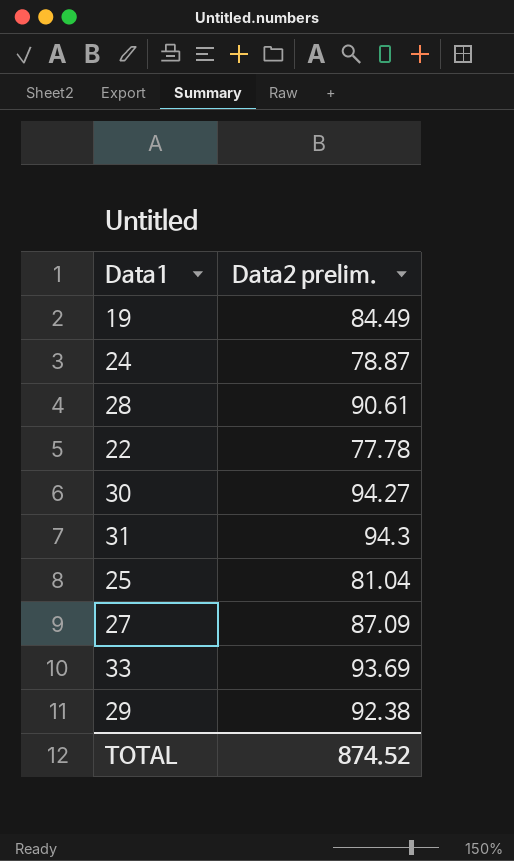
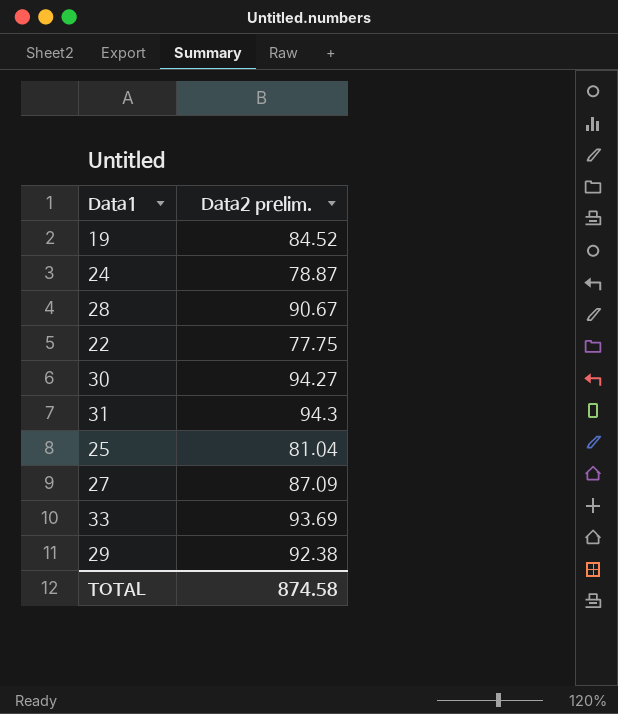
19 | Data2 prelim.: 84.49 -> 84.52
28 | Data2 prelim.: 90.61 -> 90.67
22 | Data2 prelim.: 77.78 -> 77.75
TOTAL | Data2 prelim.: 874.52 -> 874.58

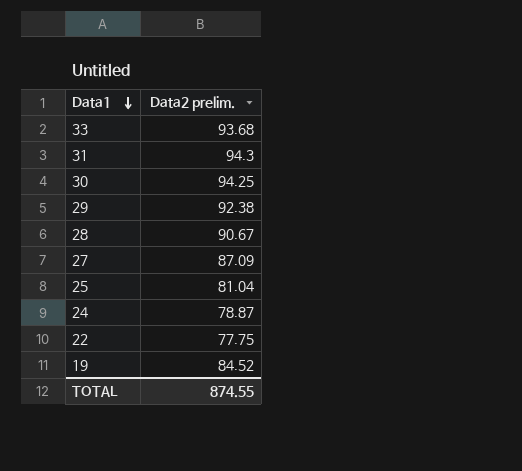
row order: none -> Data1 descending
33 | Data2 prelim.: 93.69 -> 93.68
30 | Data2 prelim.: 94.27 -> 94.25
TOTAL | Data2 prelim.: 874.58 -> 874.55

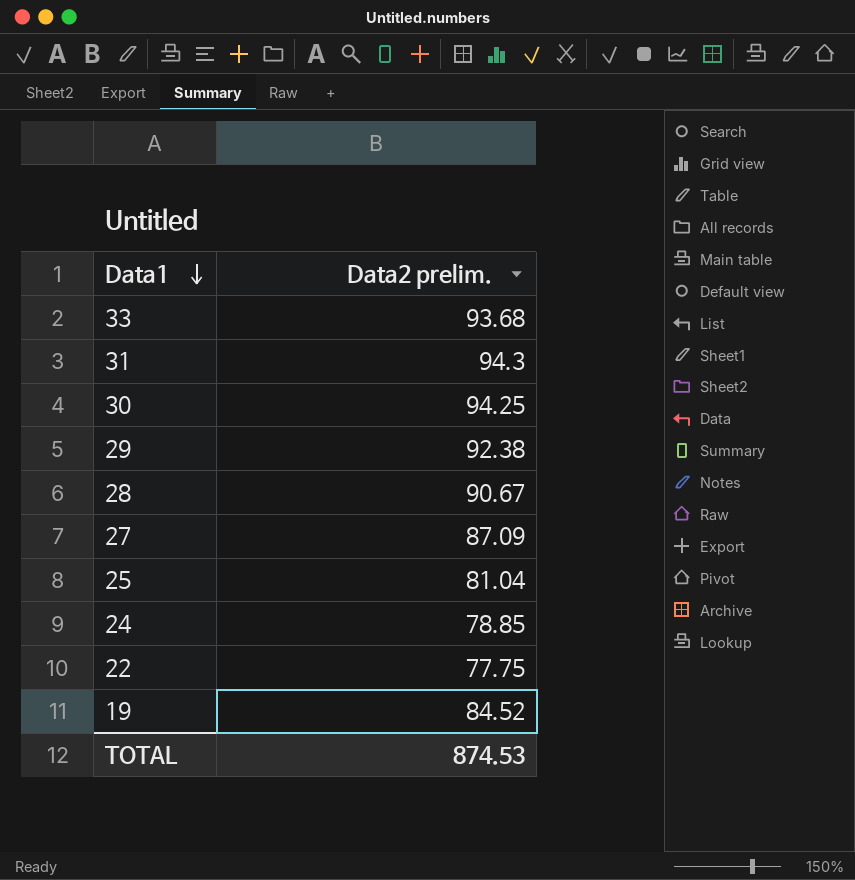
24 | Data2 prelim.: 78.87 -> 78.85
TOTAL | Data2 prelim.: 874.55 -> 874.53

